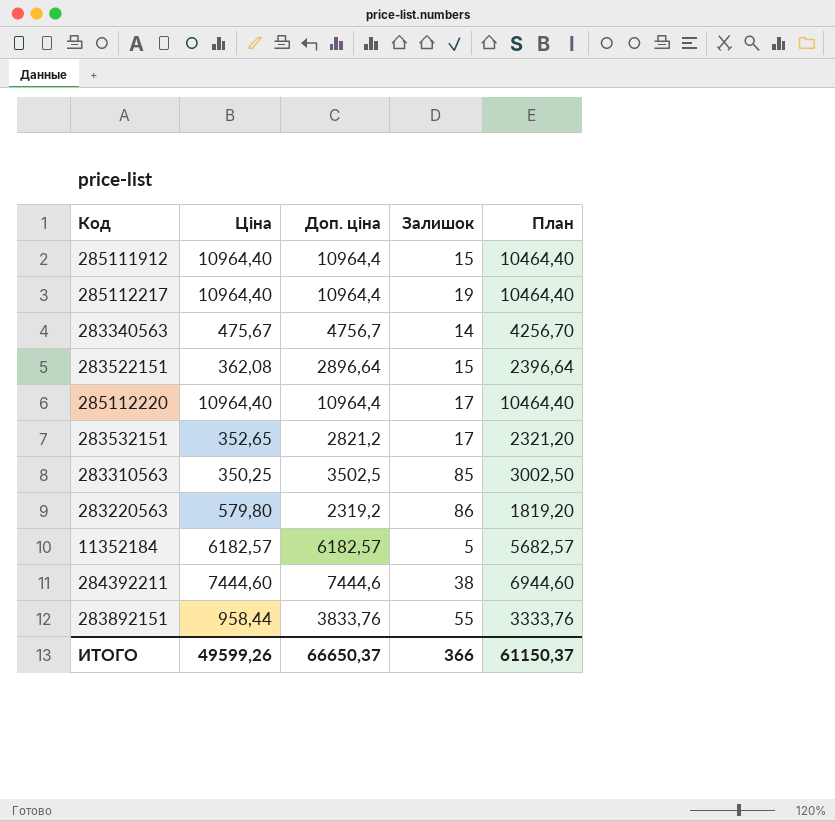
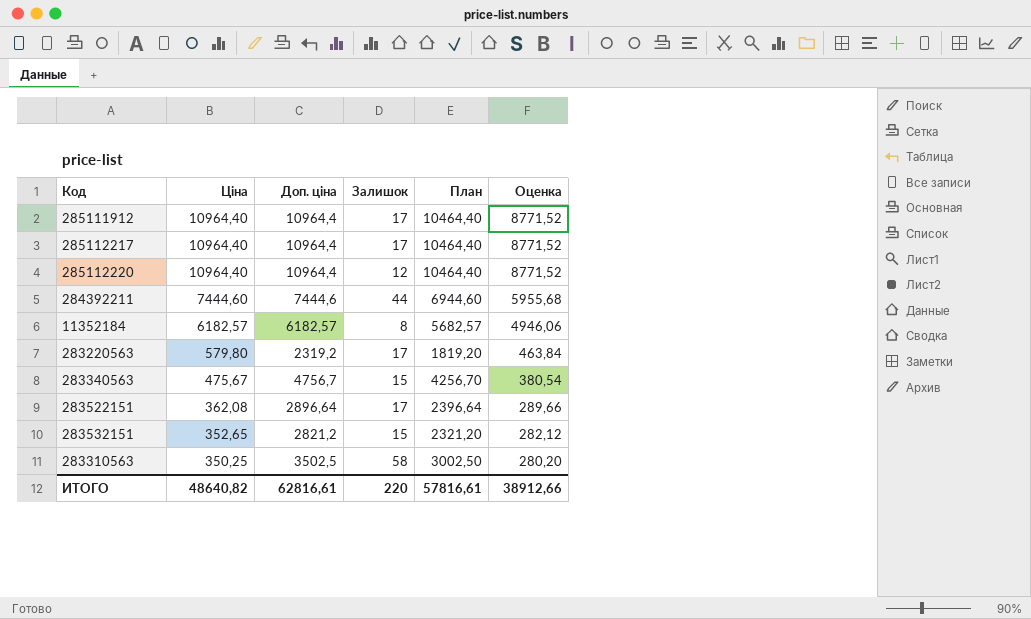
row order: none -> Ціна descending
column Оценка | formula: none -> [Ціна] * 0,8
row 283892151: 958,44 | 3833,76 | 55 | 3333,76 -> none
285111912 | Залишок: 15 -> 17
285112217 | Залишок: 19 -> 17
285112220 | Залишок: 17 -> 12
284392211 | Залишок: 38 -> 44
11352184 | Залишок: 5 -> 8
283220563 | Залишок: 86 -> 17
283340563 | Залишок: 14 -> 15
283522151 | Залишок: 15 -> 17
283532151 | Залишок: 17 -> 15
283310563 | Залишок: 85 -> 58
ИТОГО | Ціна: 49599,26 -> 48640,82
ИТОГО | Доп. ціна: 66650,37 -> 62816,61
ИТОГО | Залишок: 366 -> 220
ИТОГО | План: 61150,37 -> 57816,61

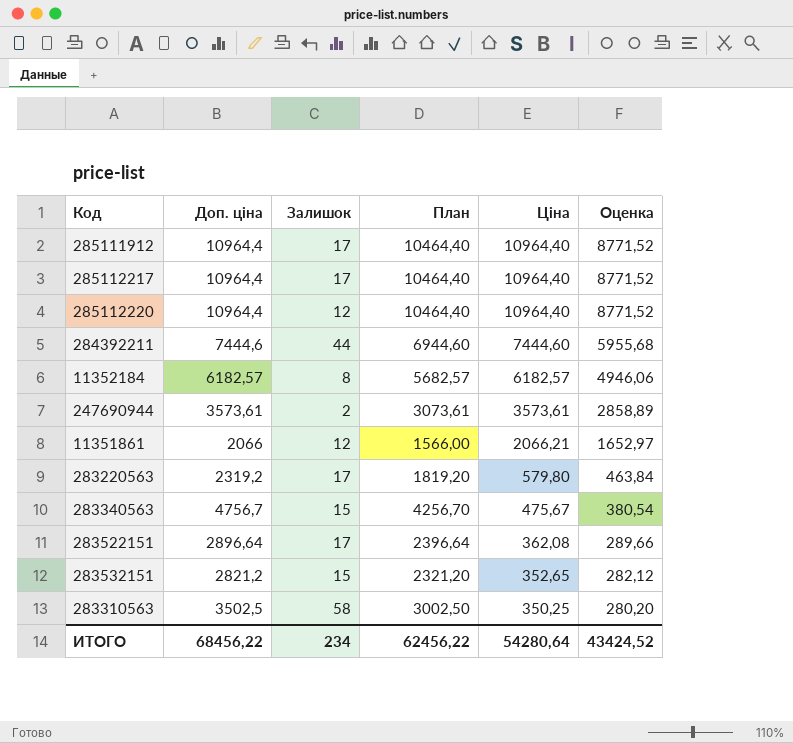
column Ціна | position: 2 -> 5
row 247690944: none -> 3573,61 | 2 | 3073,61 | 3573,61 | 2858,89
row 11351861: none -> 2066 | 12 | 1566,00 | 2066,21 | 1652,97
ИТОГО | Доп. ціна: 62816,61 -> 68456,22
ИТОГО | Залишок: 220 -> 234
ИТОГО | План: 57816,61 -> 62456,22
ИТОГО | Ціна: 48640,82 -> 54280,64
ИТОГО | Оценка: 38912,66 -> 43424,52

